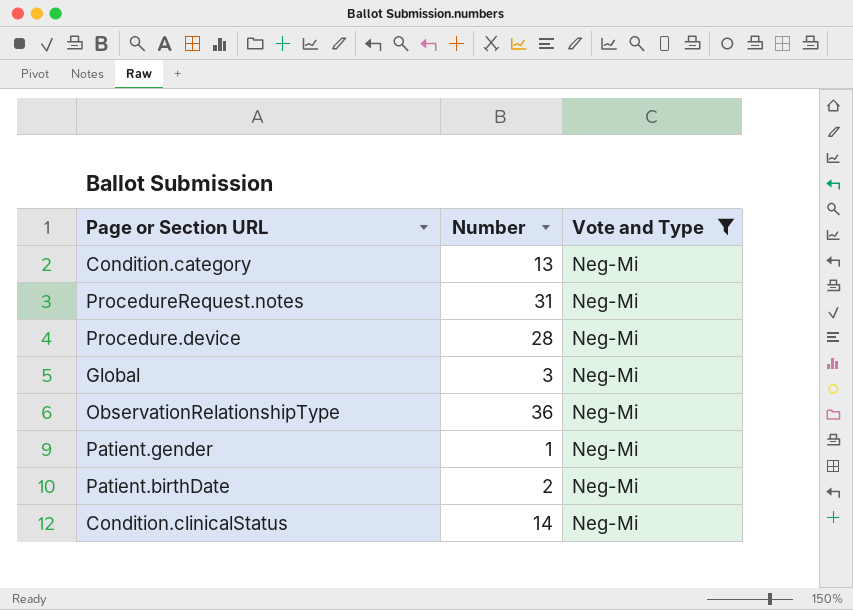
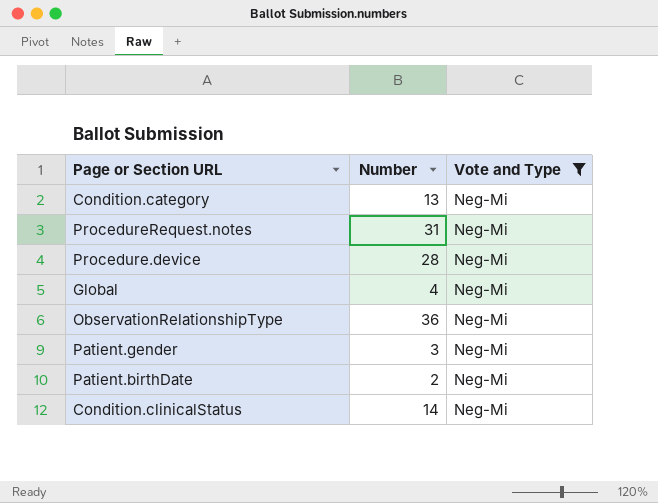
Global | Number: 3 -> 4
Patient.gender | Number: 1 -> 3

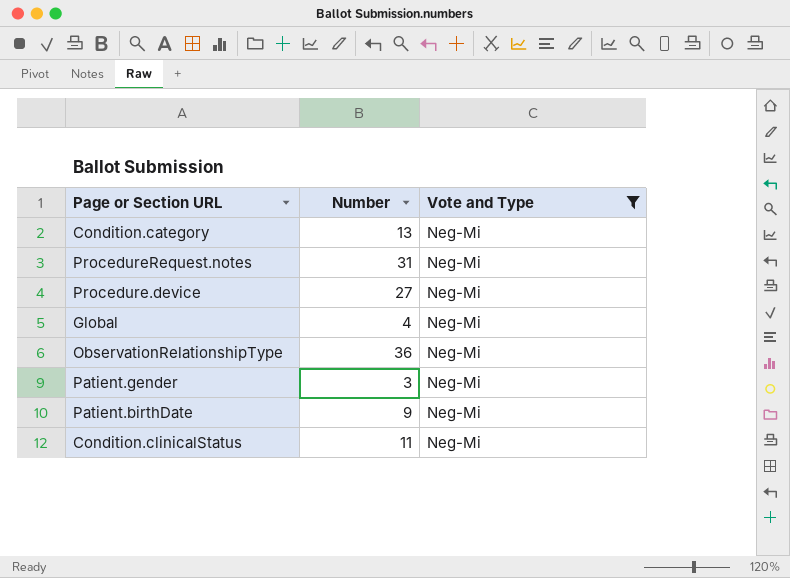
Procedure.device | Number: 28 -> 27
Patient.birthDate | Number: 2 -> 9
Condition.clinicalStatus | Number: 14 -> 11

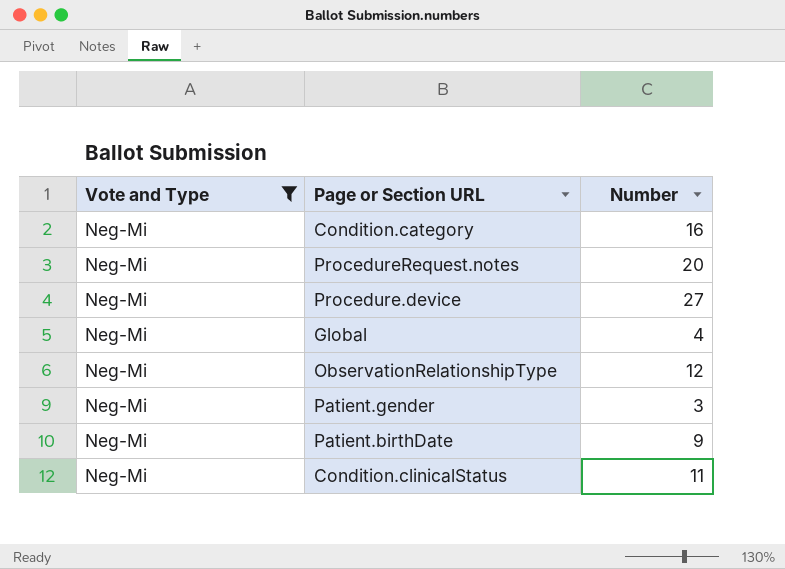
column Vote and Type | position: 3 -> 1
Condition.category | Number: 13 -> 16
ProcedureRequest.notes | Number: 31 -> 20
ObservationRelationshipType | Number: 36 -> 12

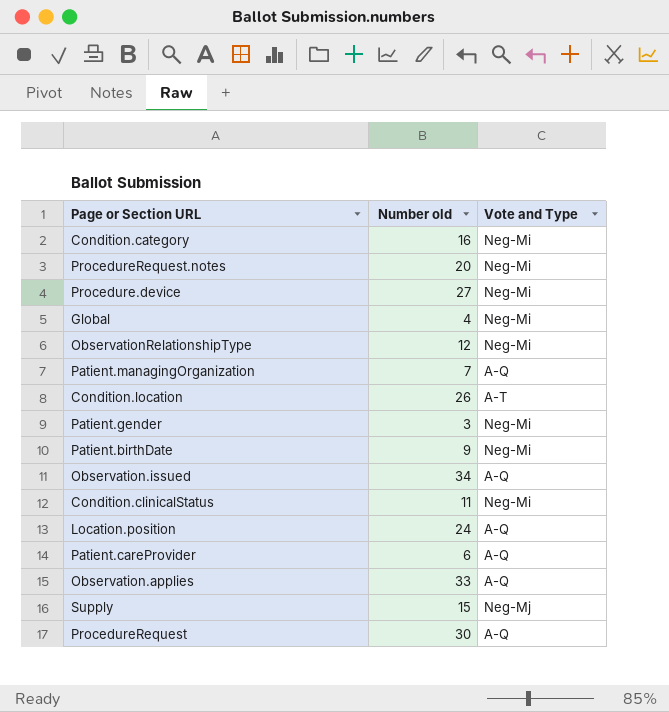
filter: Vote and Type = Neg-Mi -> none
column name: Number -> Number old
column Vote and Type | position: 1 -> 3

